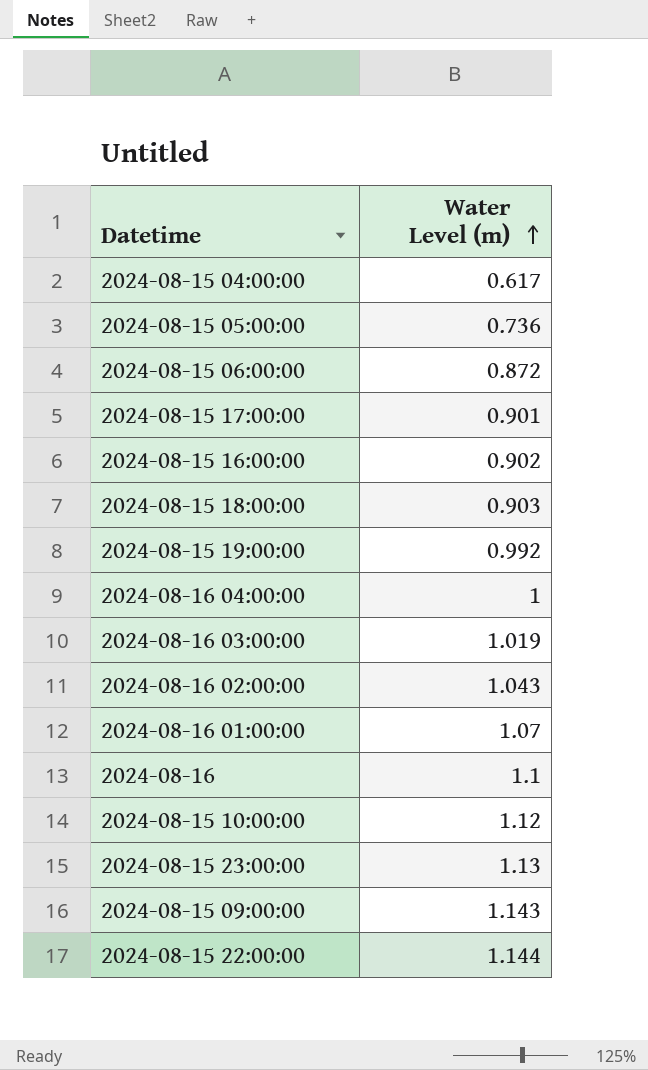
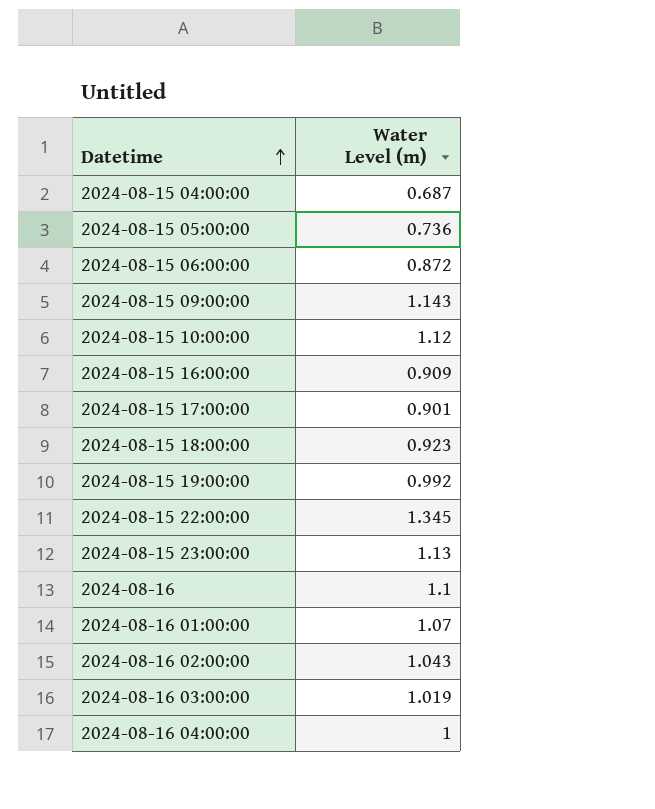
row order: Water Level (m) ascending -> Datetime ascending
2024-08-15 04:00:00 | Water Level (m): 0.617 -> 0.687
2024-08-15 16:00:00 | Water Level (m): 0.902 -> 0.909
2024-08-15 18:00:00 | Water Level (m): 0.903 -> 0.923
2024-08-15 22:00:00 | Water Level (m): 1.144 -> 1.345

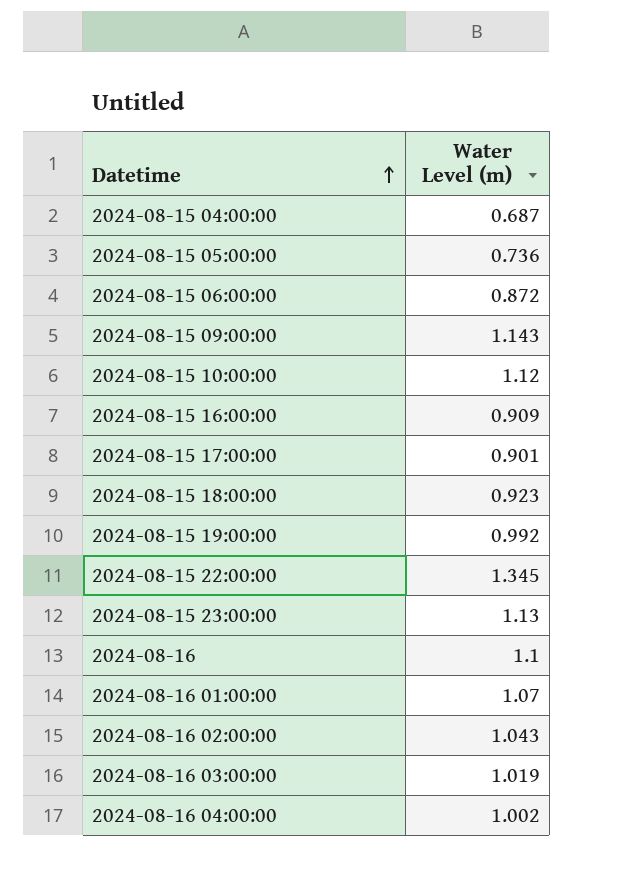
2024-08-16 04:00:00 | Water Level (m): 1 -> 1.002

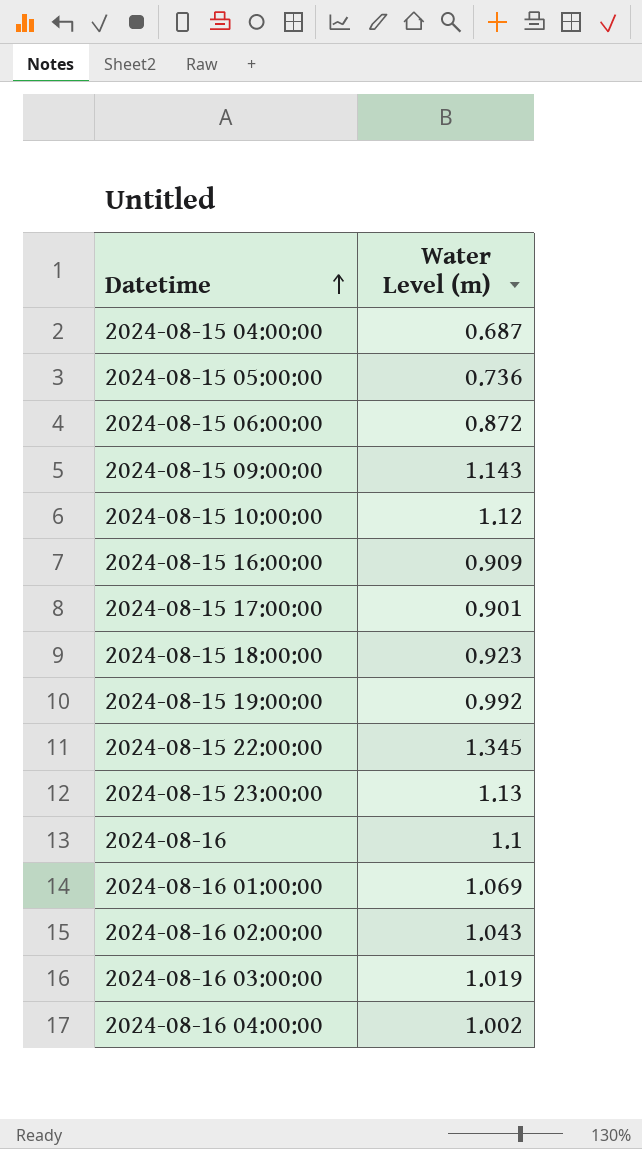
2024-08-16 01:00:00 | Water Level (m): 1.07 -> 1.069

